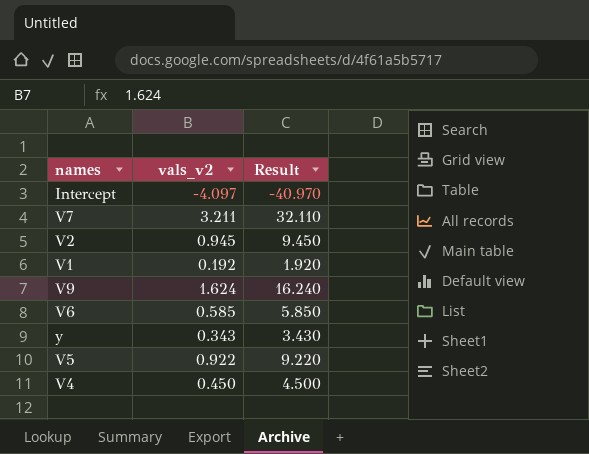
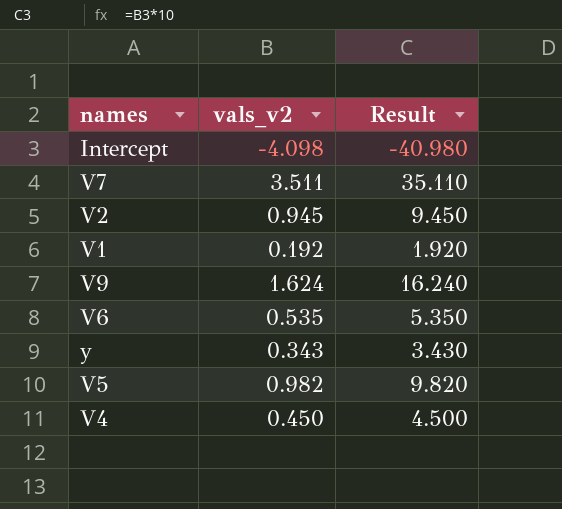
Intercept | vals_v2: -4.097 -> -4.098
Intercept | Result: -40.970 -> -40.980
V7 | vals_v2: 3.211 -> 3.511
V7 | Result: 32.110 -> 35.110
V6 | vals_v2: 0.585 -> 0.535
V6 | Result: 5.850 -> 5.350
V5 | vals_v2: 0.922 -> 0.982
V5 | Result: 9.220 -> 9.820

